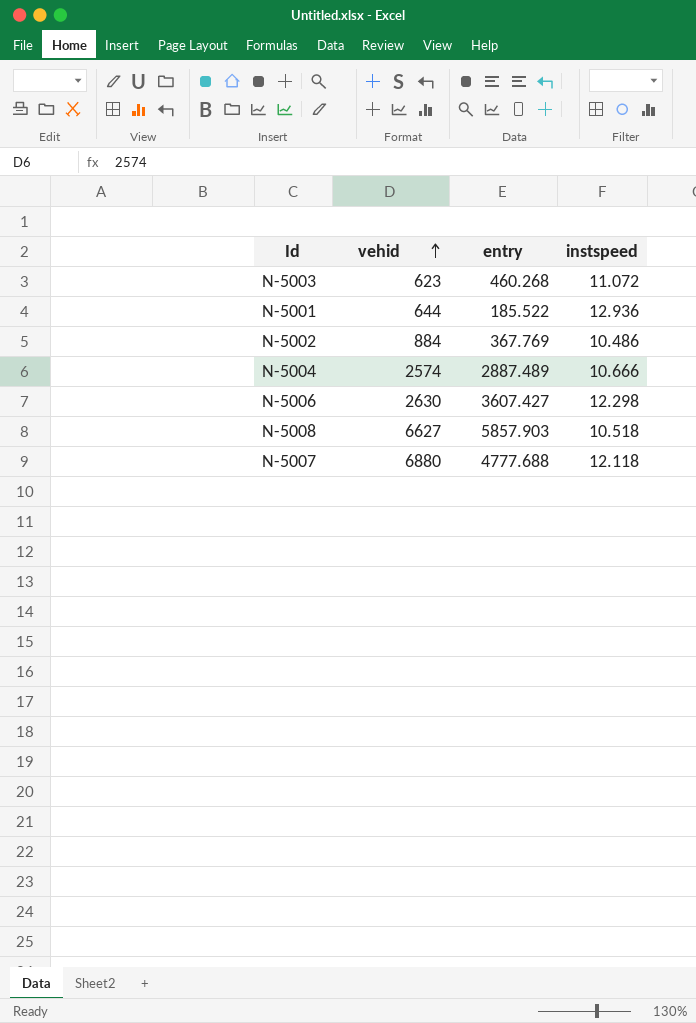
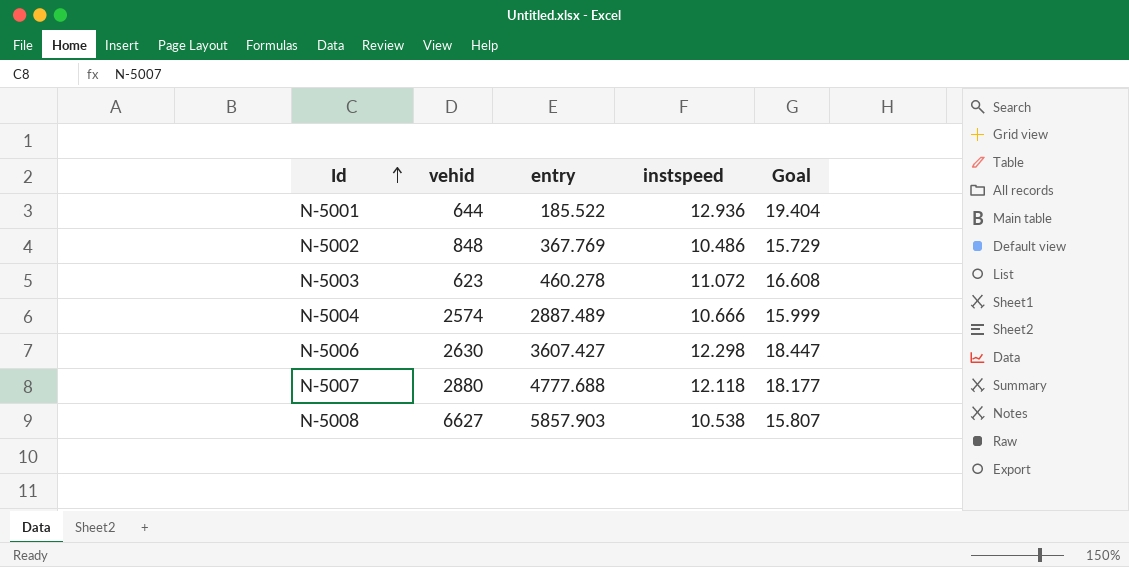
row order: vehid ascending -> Id ascending
column Goal | formula: none -> [instspeed] * 1.5
N-5002 | vehid: 884 -> 848
N-5003 | entry: 460.268 -> 460.278
N-5007 | vehid: 6880 -> 2880
N-5008 | instspeed: 10.518 -> 10.538

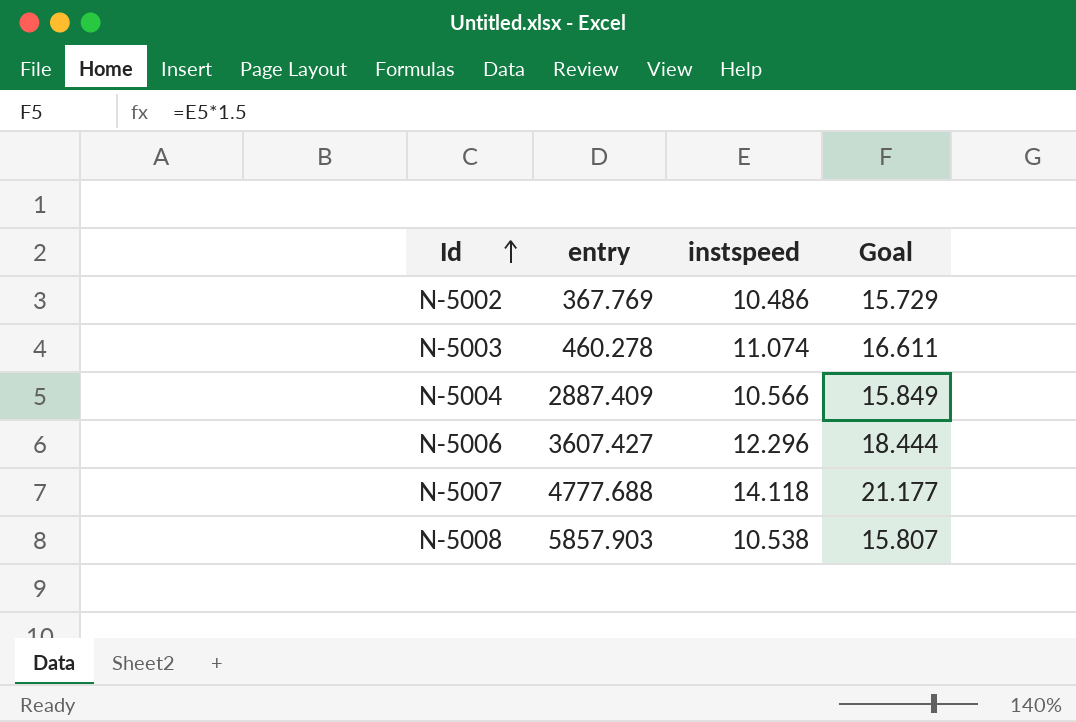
column vehid | position: 2 -> none
row N-5001: 644 | 185.522 | 12.936 | 19.404 -> none
N-5003 | instspeed: 11.072 -> 11.074
N-5003 | Goal: 16.608 -> 16.611
N-5004 | entry: 2887.489 -> 2887.409
N-5004 | instspeed: 10.666 -> 10.566
N-5004 | Goal: 15.999 -> 15.849
N-5006 | instspeed: 12.298 -> 12.296
N-5006 | Goal: 18.447 -> 18.444
N-5007 | instspeed: 12.118 -> 14.118
N-5007 | Goal: 18.177 -> 21.177

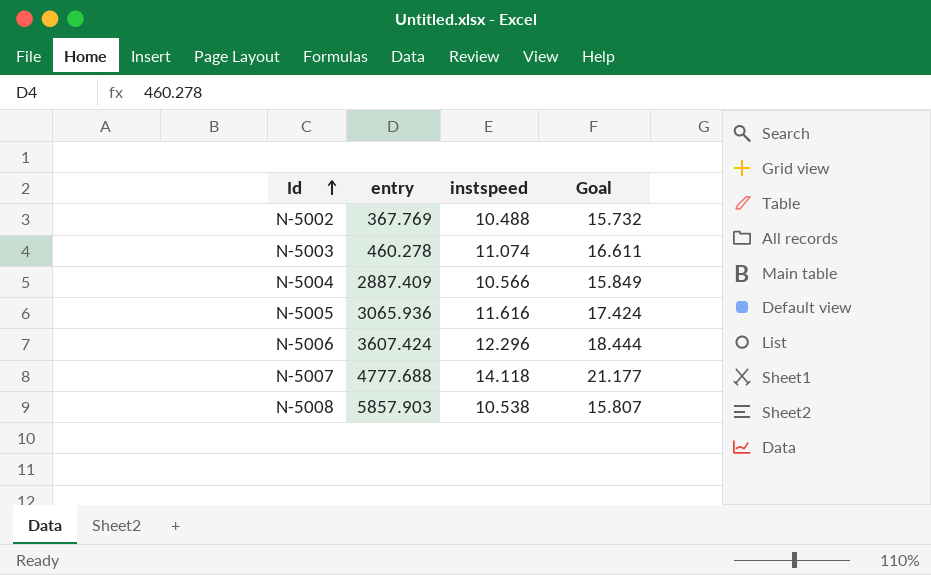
N-5002 | instspeed: 10.486 -> 10.488
N-5002 | Goal: 15.729 -> 15.732
row N-5005: none -> 3065.936 | 11.616 | 17.424
N-5006 | entry: 3607.427 -> 3607.424

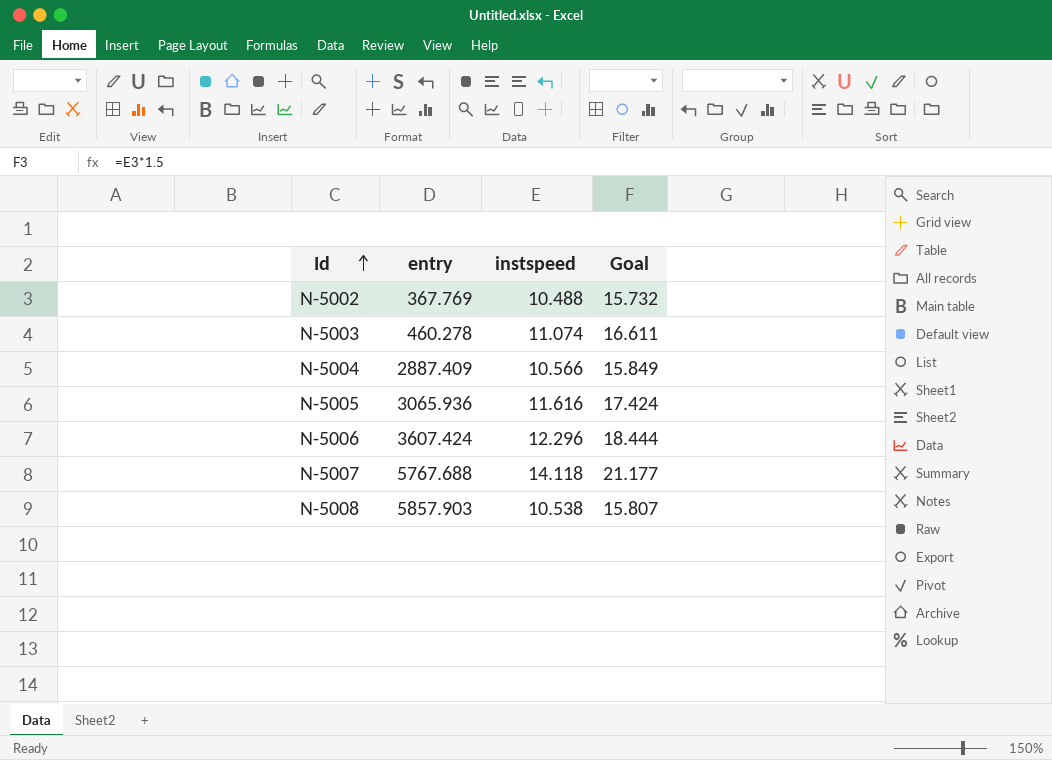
N-5007 | entry: 4777.688 -> 5767.688

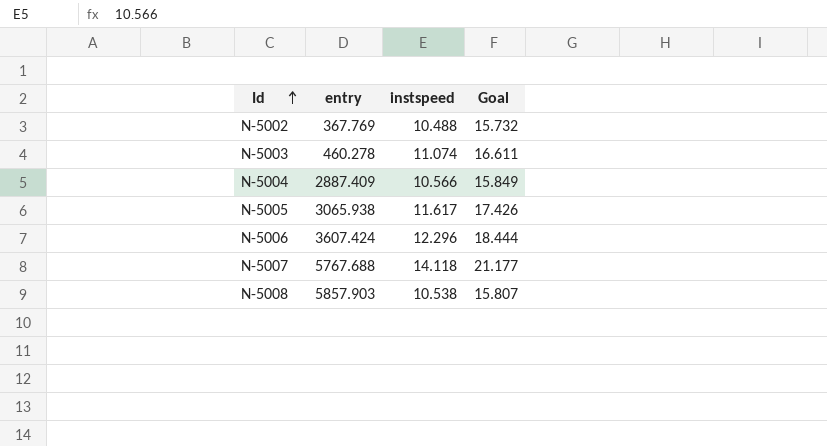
N-5005 | entry: 3065.936 -> 3065.938
N-5005 | instspeed: 11.616 -> 11.617
N-5005 | Goal: 17.424 -> 17.426

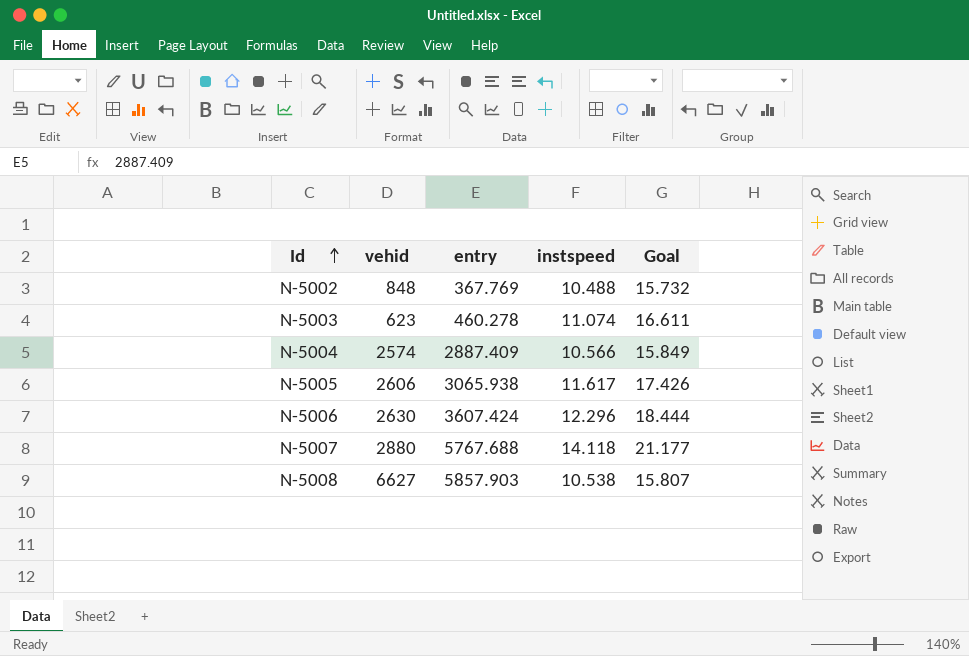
column vehid | position: none -> 2

